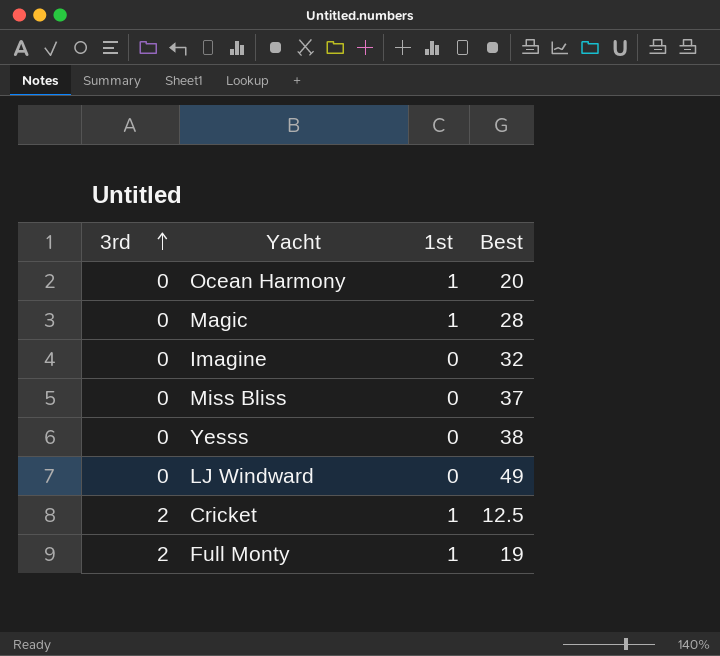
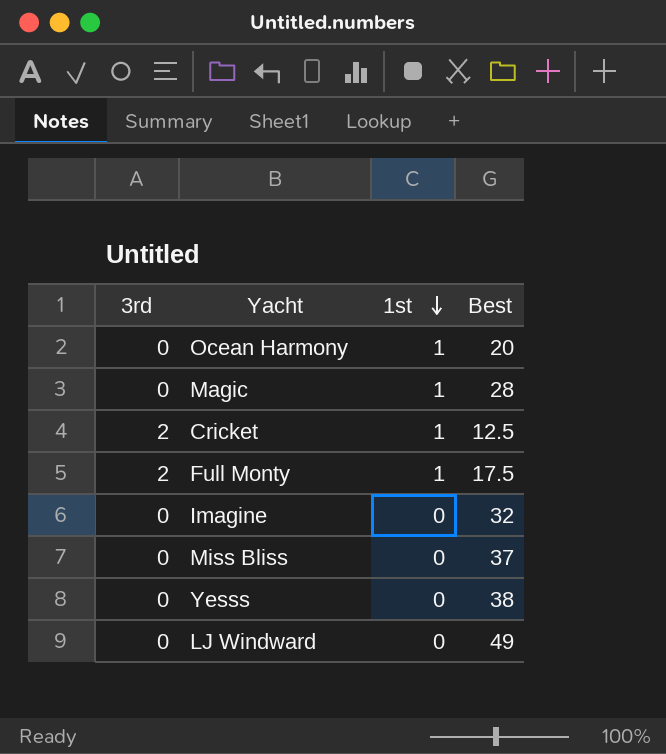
row order: 3rd ascending -> 1st descending
Full Monty | Best: 19 -> 17.5

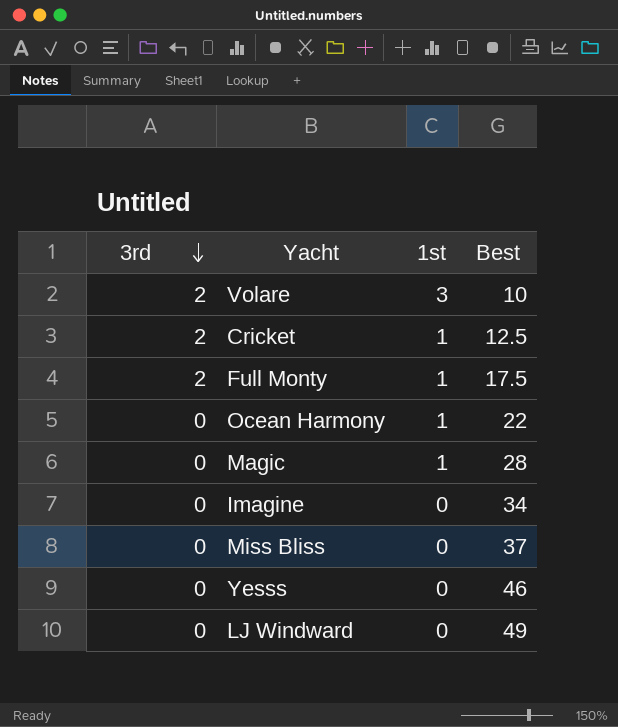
row order: 1st descending -> 3rd descending
row Volare: none -> 2 | 3 | 10
Ocean Harmony | Best: 20 -> 22
Imagine | Best: 32 -> 34
Yesss | Best: 38 -> 46

